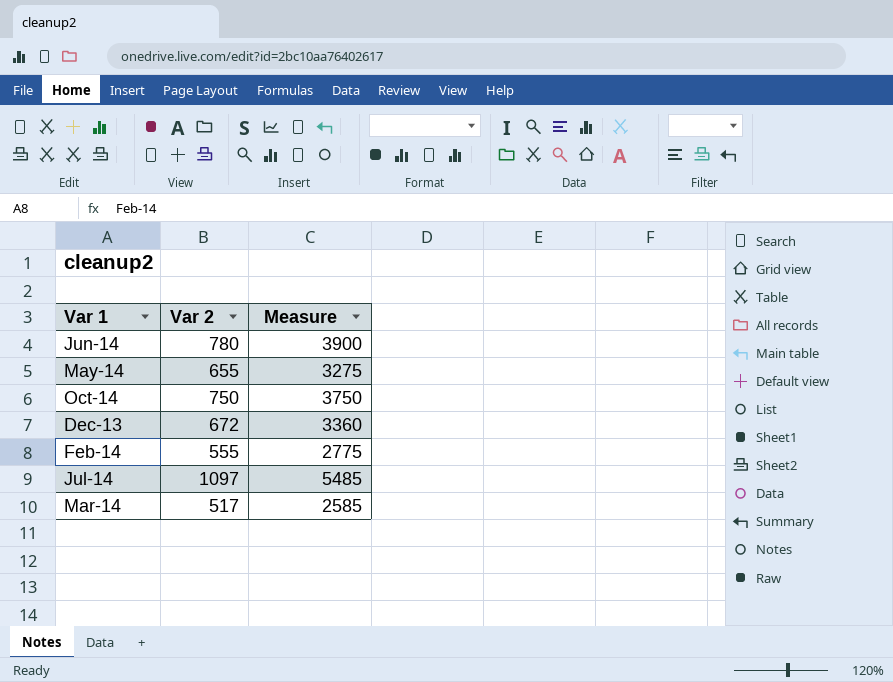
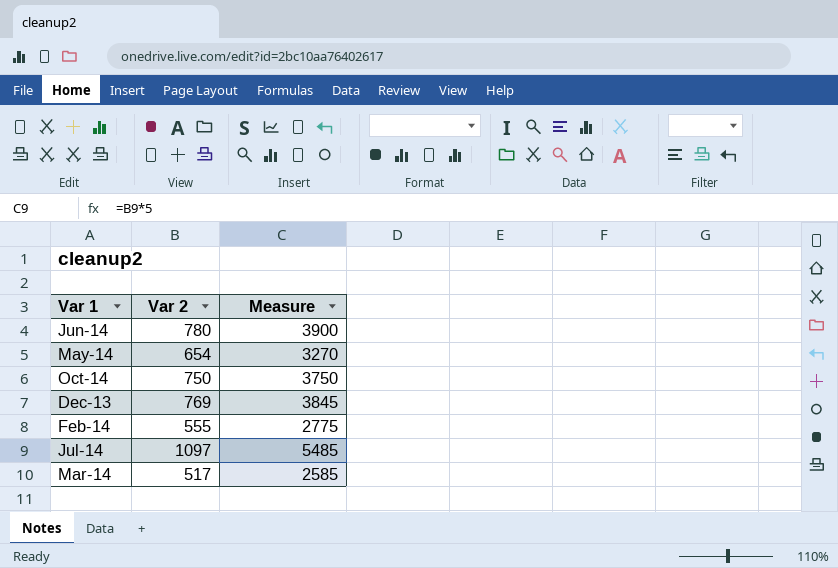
May-14 | Var 2: 655 -> 654
May-14 | Measure: 3275 -> 3270
Dec-13 | Var 2: 672 -> 769
Dec-13 | Measure: 3360 -> 3845

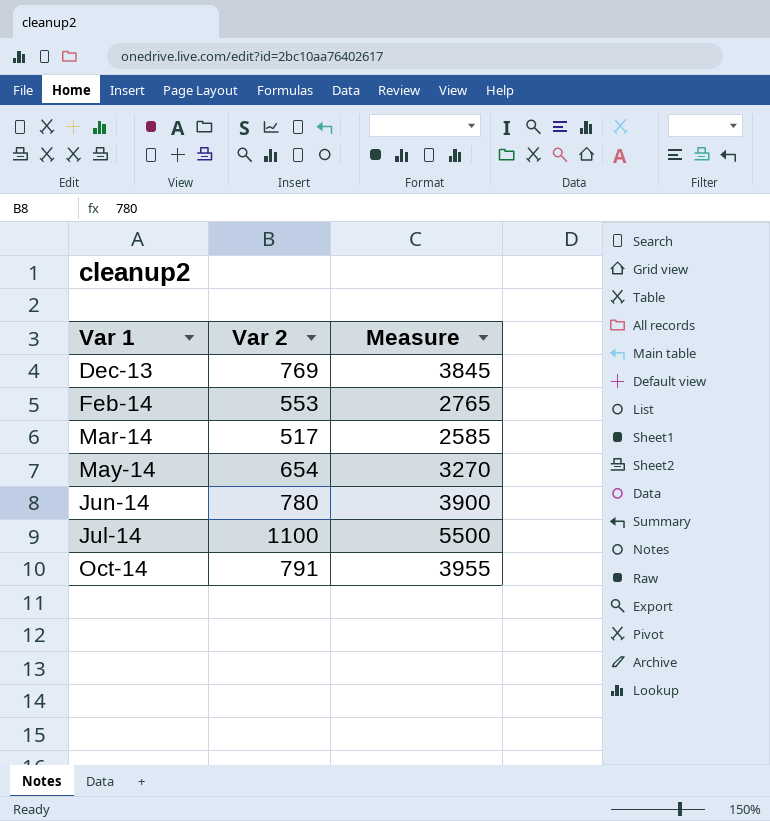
row order: none -> Var 1 ascending
Feb-14 | Var 2: 555 -> 553
Feb-14 | Measure: 2775 -> 2765
Jul-14 | Var 2: 1097 -> 1100
Jul-14 | Measure: 5485 -> 5500
Oct-14 | Var 2: 750 -> 791
Oct-14 | Measure: 3750 -> 3955

